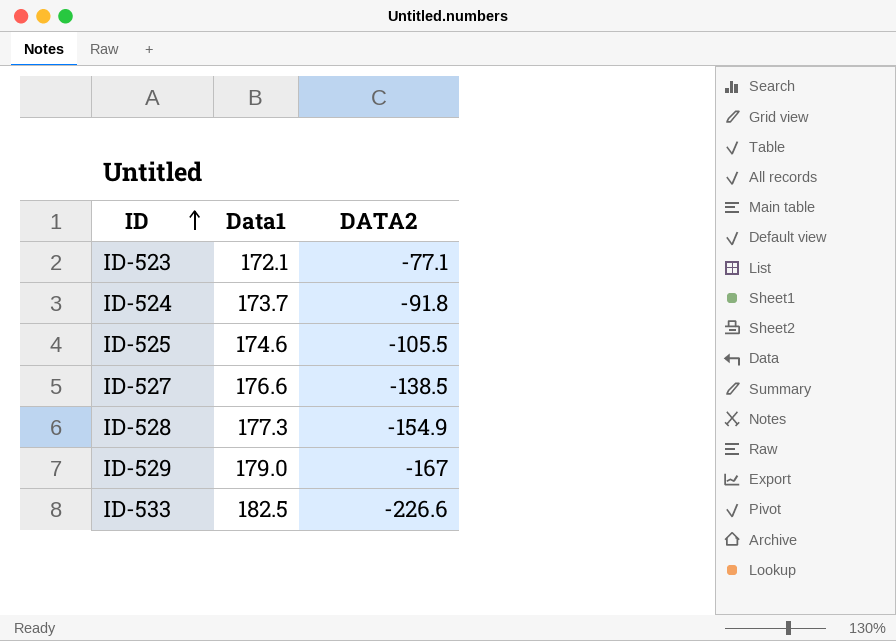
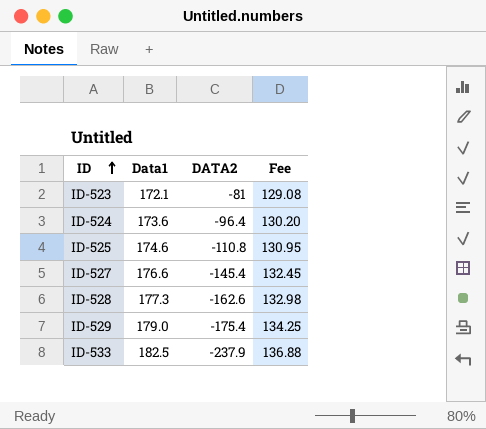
column Fee | formula: none -> [Data1] * 0.75
ID-523 | DATA2: -77.1 -> -81
ID-524 | Data1: 173.7 -> 173.6
ID-524 | DATA2: -91.8 -> -96.4
ID-525 | DATA2: -105.5 -> -110.8
ID-527 | DATA2: -138.5 -> -145.4
ID-528 | DATA2: -154.9 -> -162.6
ID-529 | DATA2: -167 -> -175.4
ID-533 | DATA2: -226.6 -> -237.9

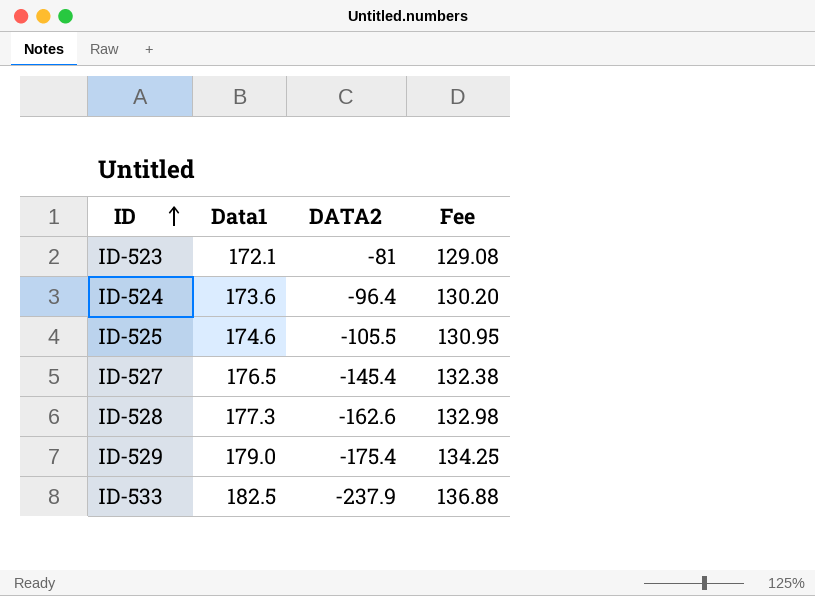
ID-525 | DATA2: -110.8 -> -105.5
ID-527 | Data1: 176.6 -> 176.5
ID-527 | Fee: 132.45 -> 132.38

